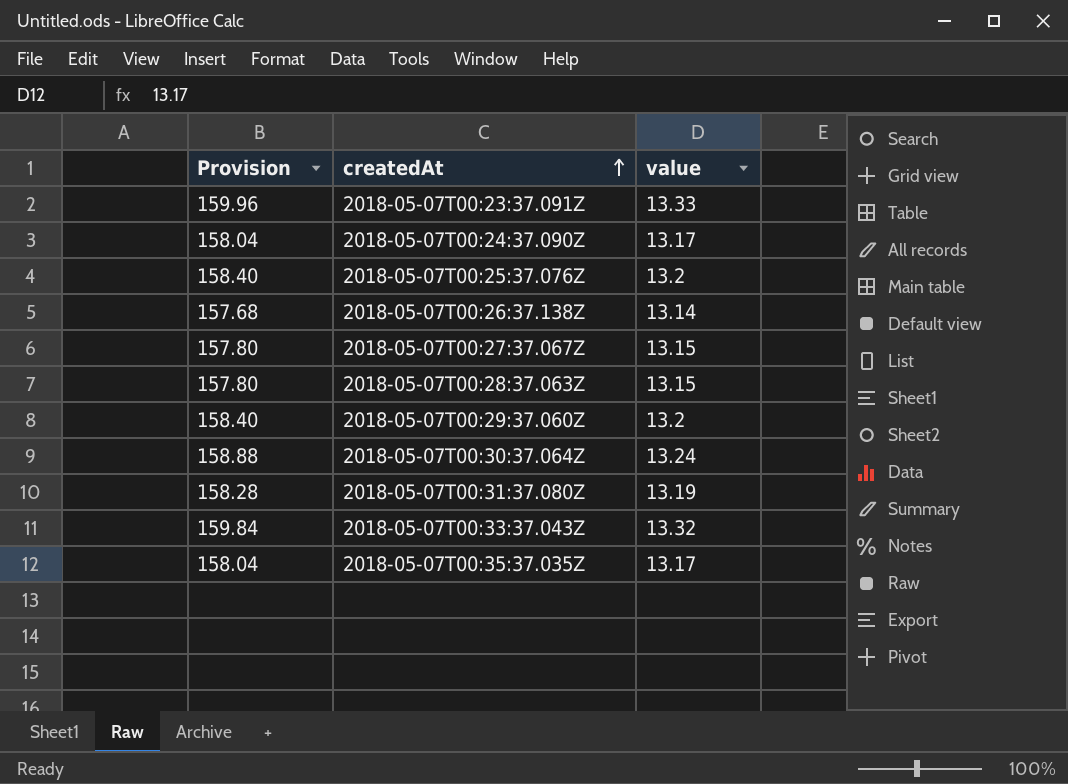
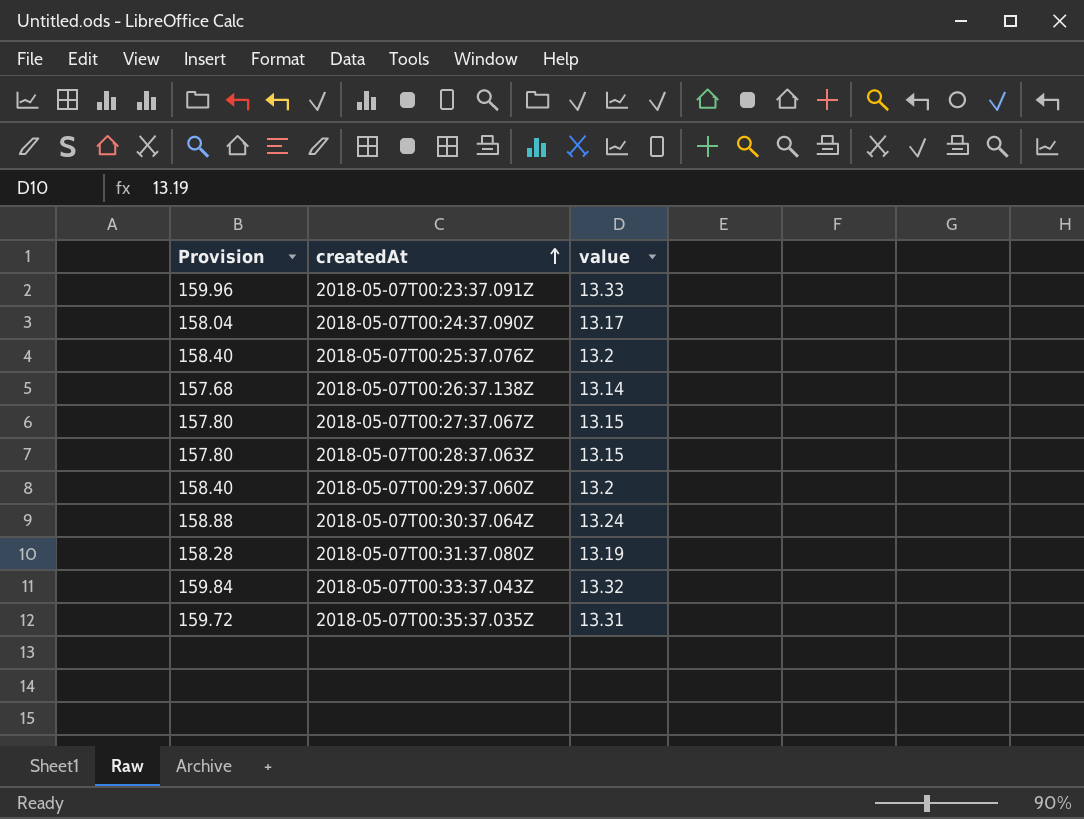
2018-05-07T00:35:37.035Z | Provision: 158.04 -> 159.72
2018-05-07T00:35:37.035Z | value: 13.17 -> 13.31

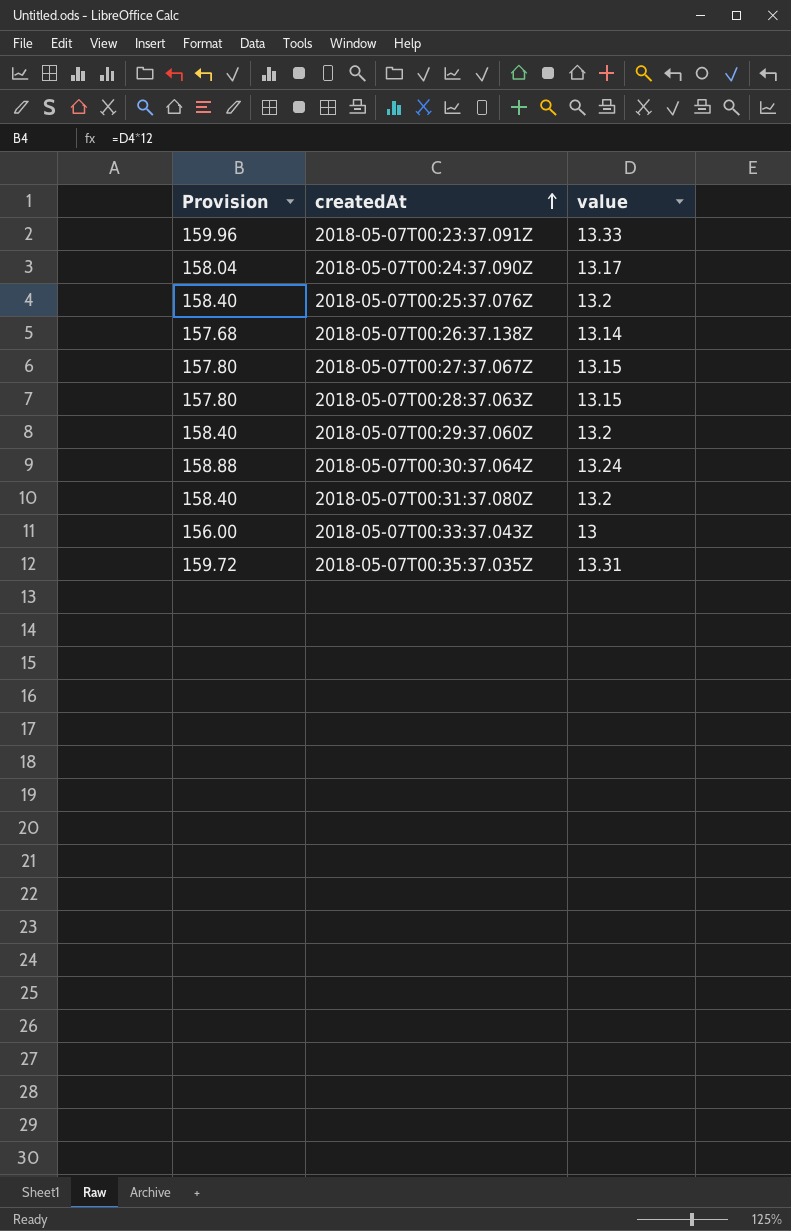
2018-05-07T00:31:37.080Z | Provision: 158.28 -> 158.40
2018-05-07T00:31:37.080Z | value: 13.19 -> 13.2
2018-05-07T00:33:37.043Z | Provision: 159.84 -> 156.00
2018-05-07T00:33:37.043Z | value: 13.32 -> 13

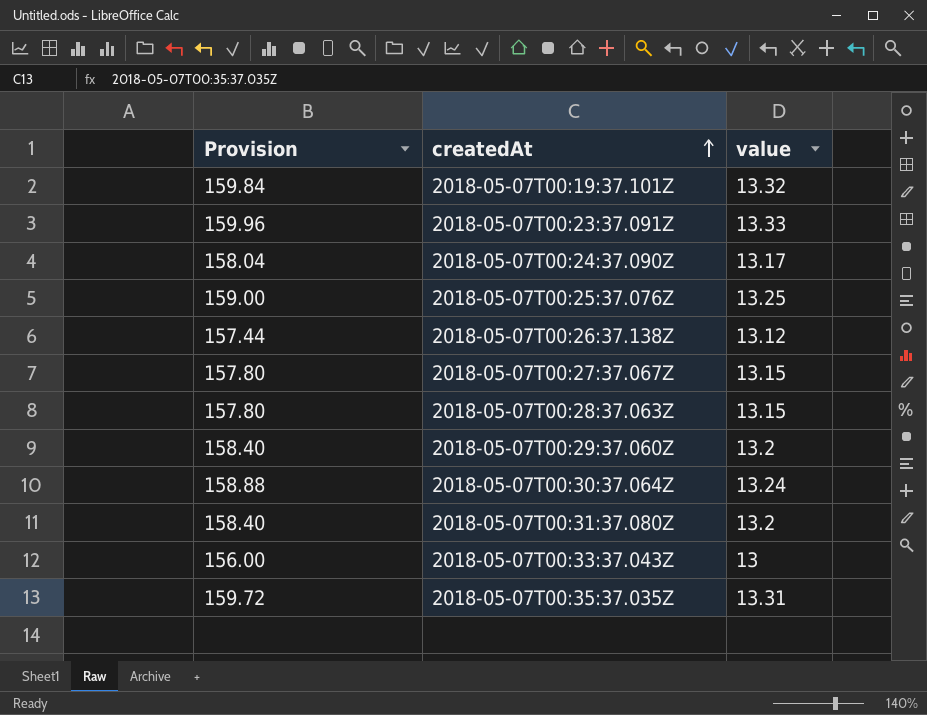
row 2018-05-07T00:19:37.101Z: none -> 159.84 | 13.32
2018-05-07T00:25:37.076Z | Provision: 158.40 -> 159.00
2018-05-07T00:25:37.076Z | value: 13.2 -> 13.25
2018-05-07T00:26:37.138Z | Provision: 157.68 -> 157.44
2018-05-07T00:26:37.138Z | value: 13.14 -> 13.12

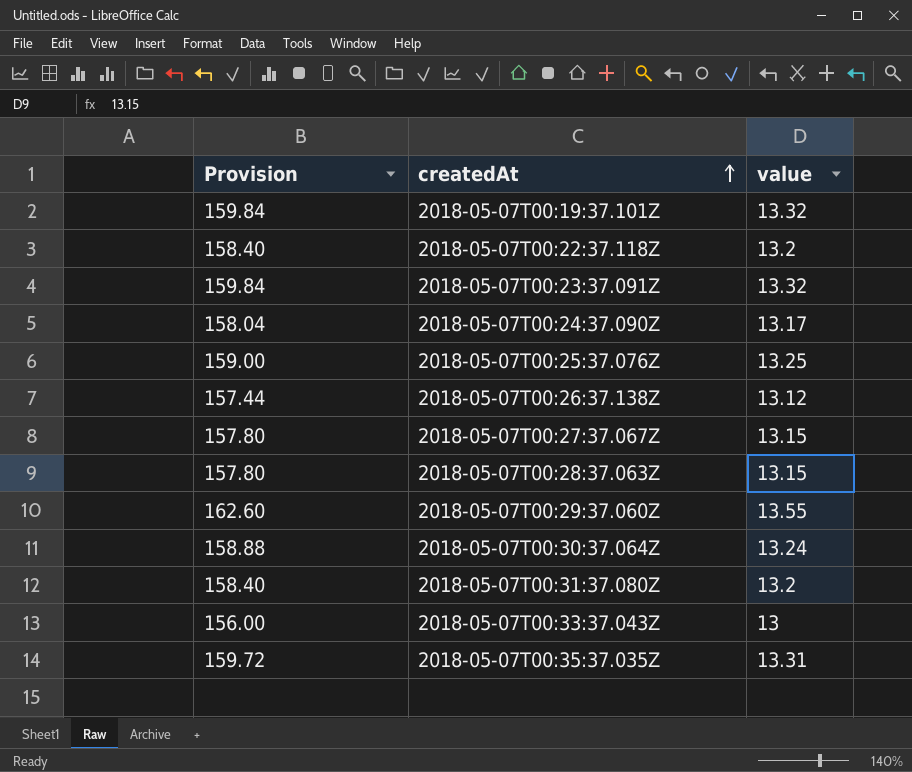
row 2018-05-07T00:22:37.118Z: none -> 158.40 | 13.2
2018-05-07T00:23:37.091Z | Provision: 159.96 -> 159.84
2018-05-07T00:23:37.091Z | value: 13.33 -> 13.32
2018-05-07T00:29:37.060Z | Provision: 158.40 -> 162.60
2018-05-07T00:29:37.060Z | value: 13.2 -> 13.55

